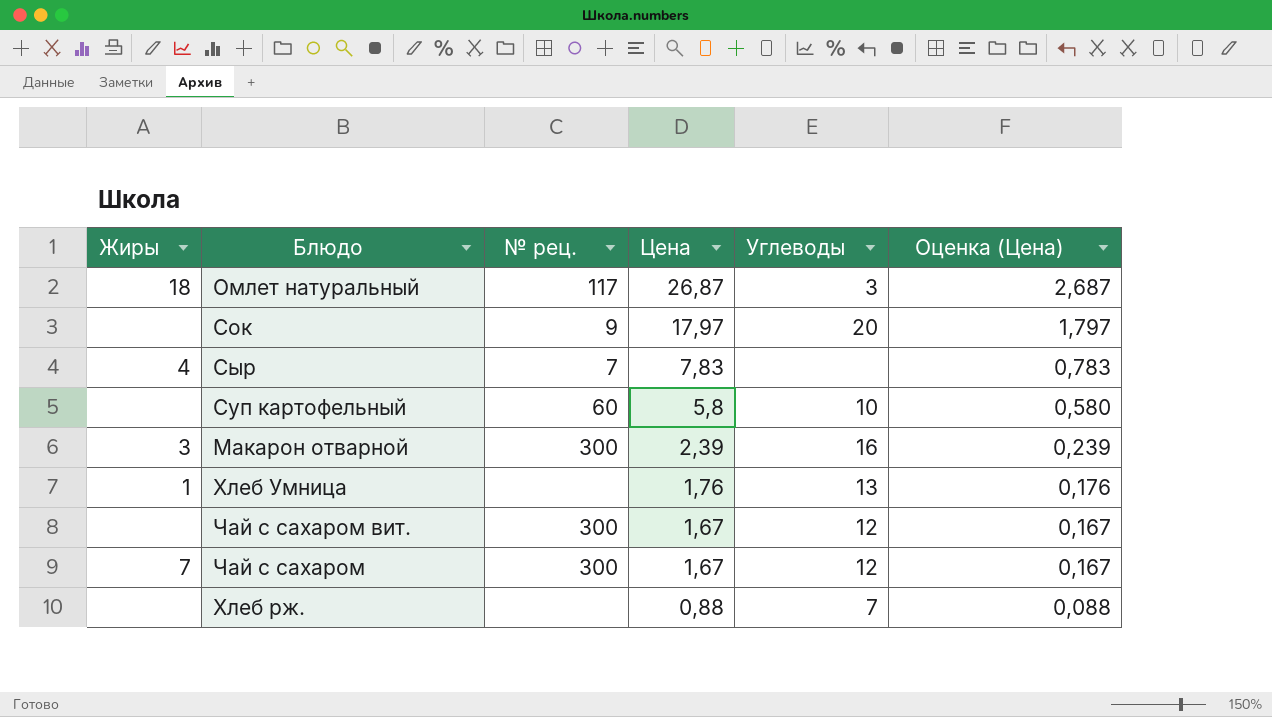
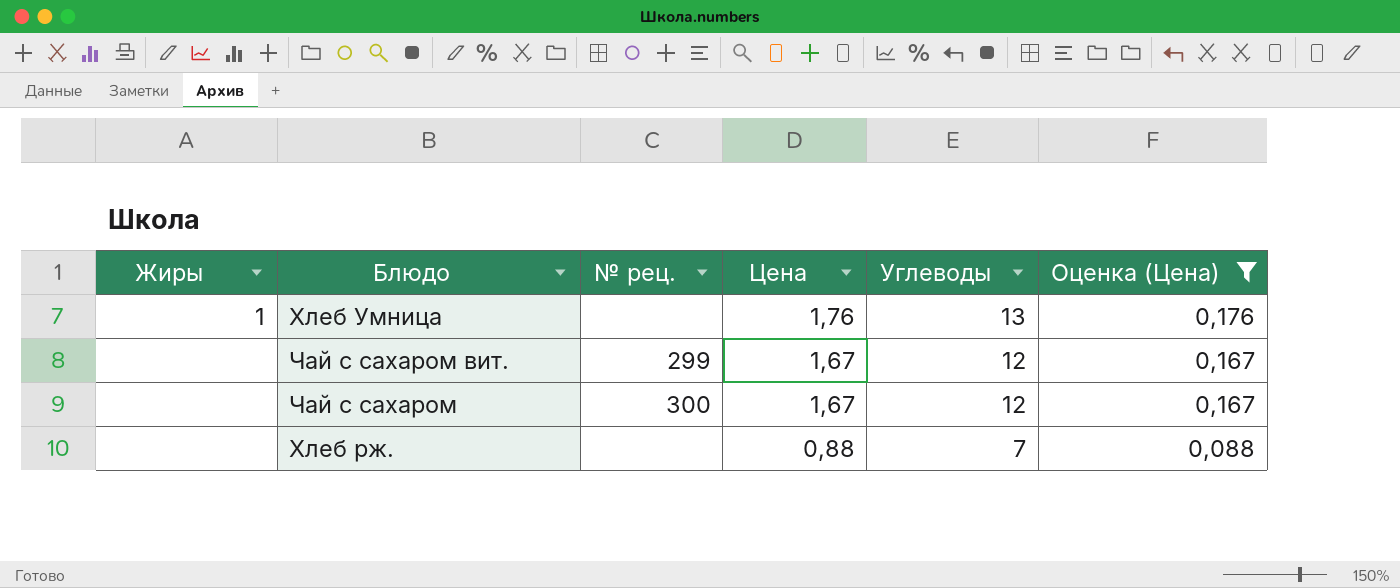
filter: none -> Оценка (Цена) <= 0,176
Чай с сахаром вит. | № рец.: 300 -> 299
Чай с сахаром | Жиры: 7 -> none

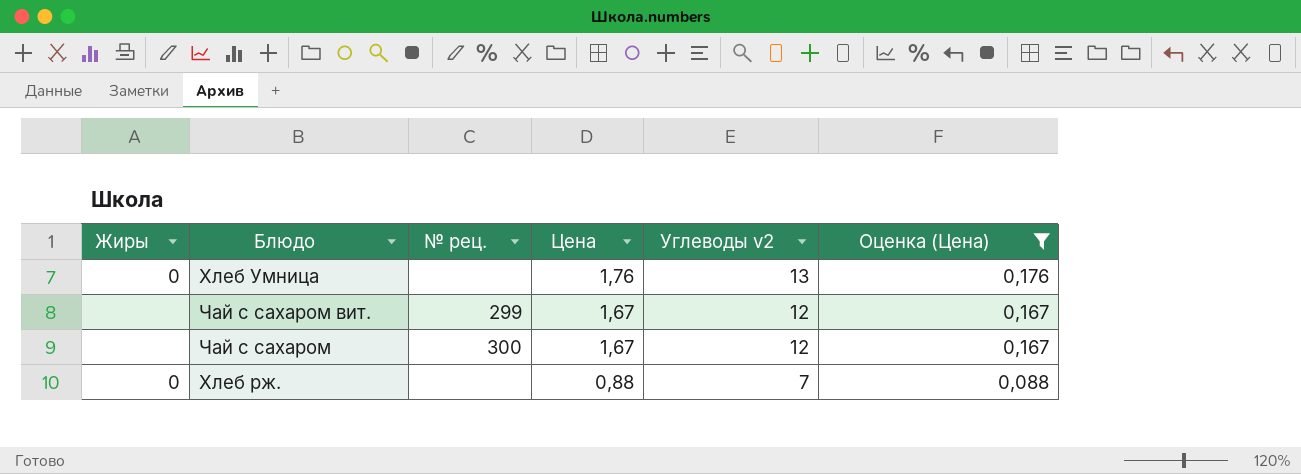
column name: Углеводы -> Углеводы v2
Хлеб Умница | Жиры: 1 -> 0
Хлеб рж. | Жиры: none -> 0

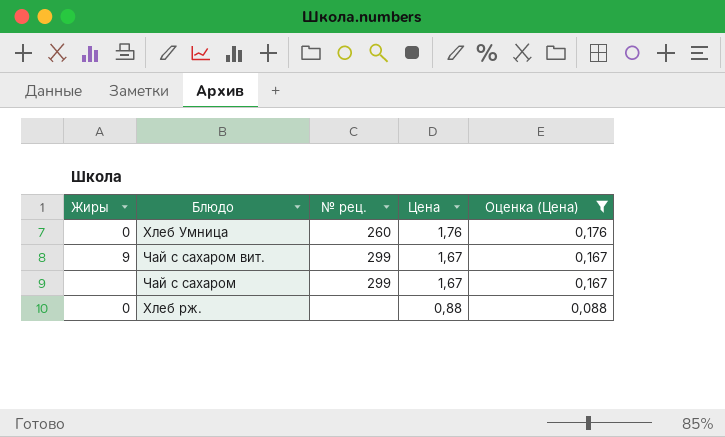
column Углеводы v2 | position: 5 -> none
Хлеб Умница | № рец.: none -> 260
Чай с сахаром вит. | Жиры: none -> 9
Чай с сахаром | № рец.: 300 -> 299

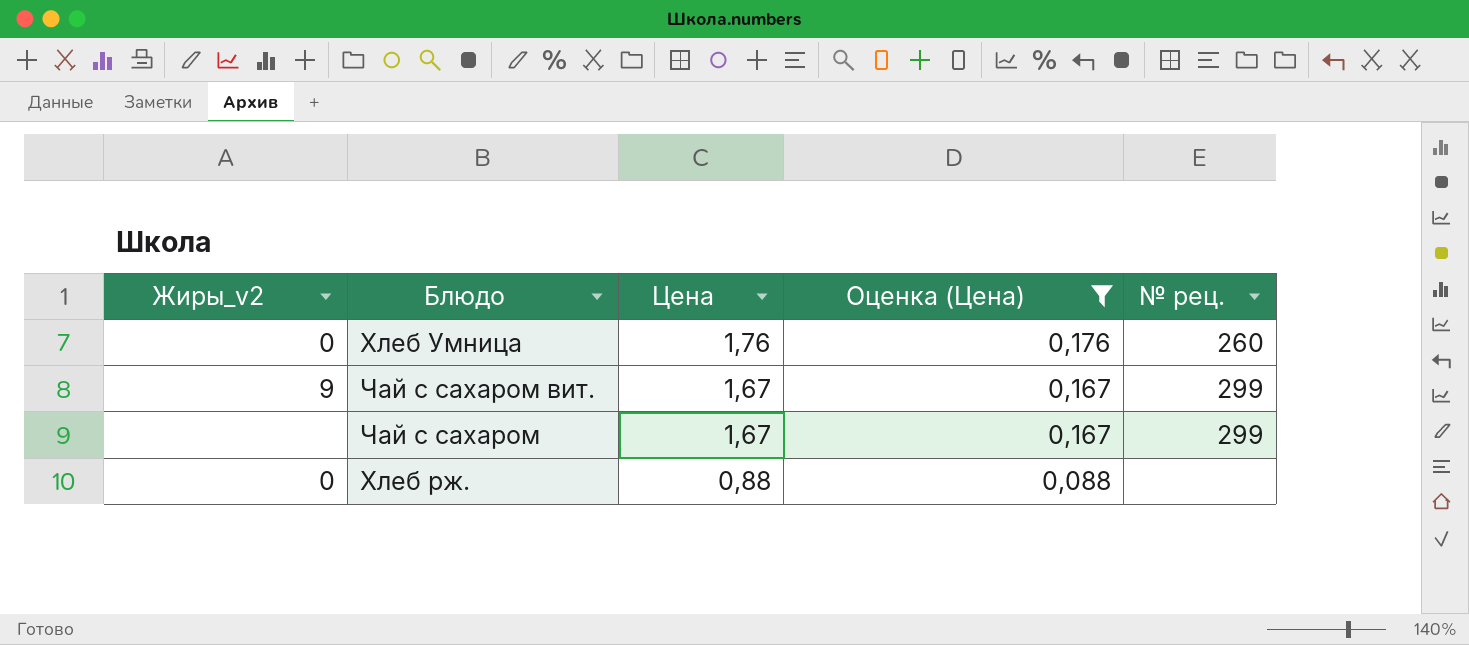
column name: Жиры -> Жиры_v2
column № рец. | position: 3 -> 5

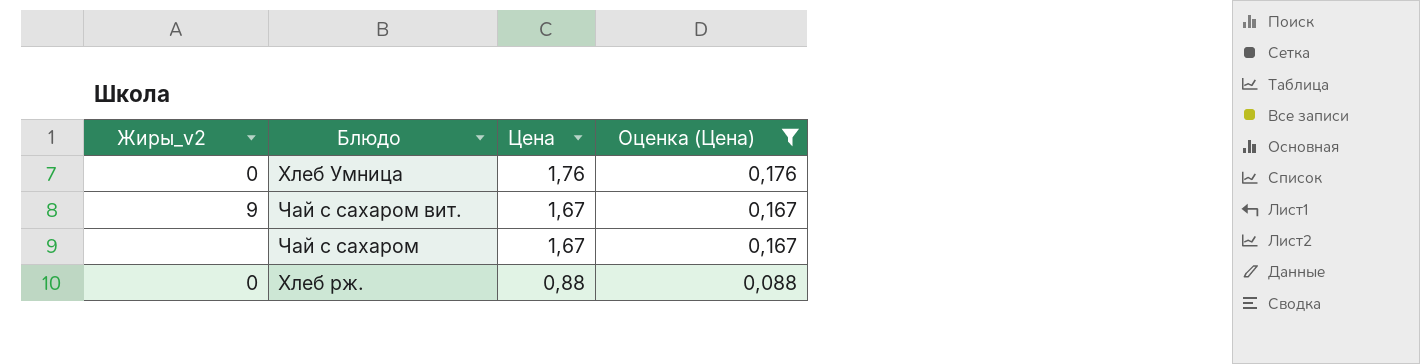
column № рец. | position: 5 -> none

